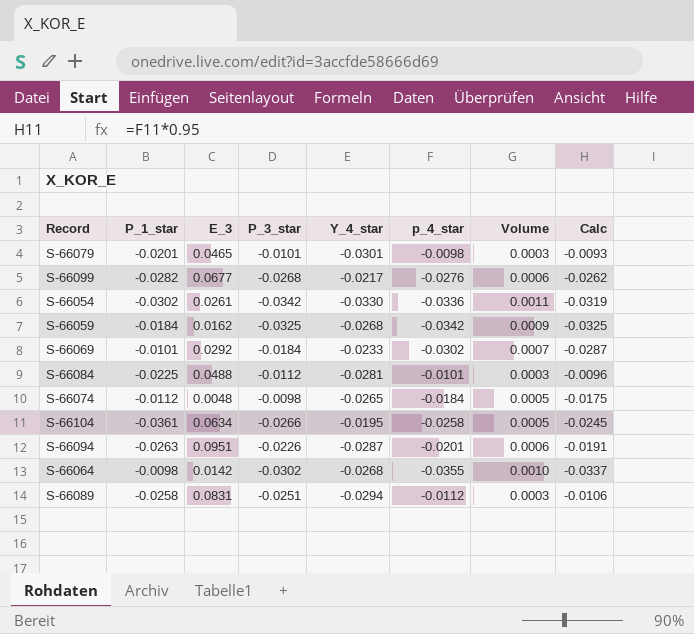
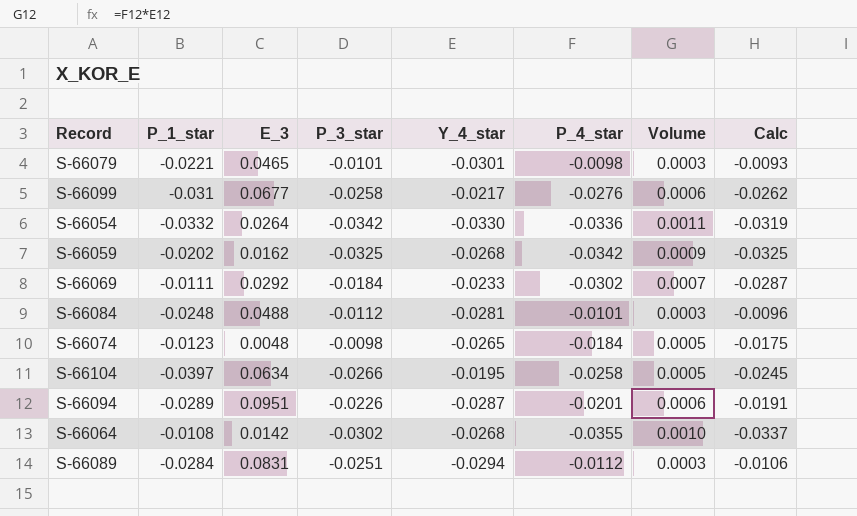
column name: p_4_star -> P_4_star
S-66079 | P_1_star: -0.0201 -> -0.0221
S-66099 | P_1_star: -0.0282 -> -0.031
S-66099 | P_3_star: -0.0268 -> -0.0258
S-66054 | P_1_star: -0.0302 -> -0.0332
S-66054 | E_3: 0.0261 -> 0.0264
S-66059 | P_1_star: -0.0184 -> -0.0202
S-66069 | P_1_star: -0.0101 -> -0.0111
S-66084 | P_1_star: -0.0225 -> -0.0248
S-66074 | P_1_star: -0.0112 -> -0.0123
S-66104 | P_1_star: -0.0361 -> -0.0397
S-66094 | P_1_star: -0.0263 -> -0.0289
S-66064 | P_1_star: -0.0098 -> -0.0108
S-66089 | P_1_star: -0.0258 -> -0.0284

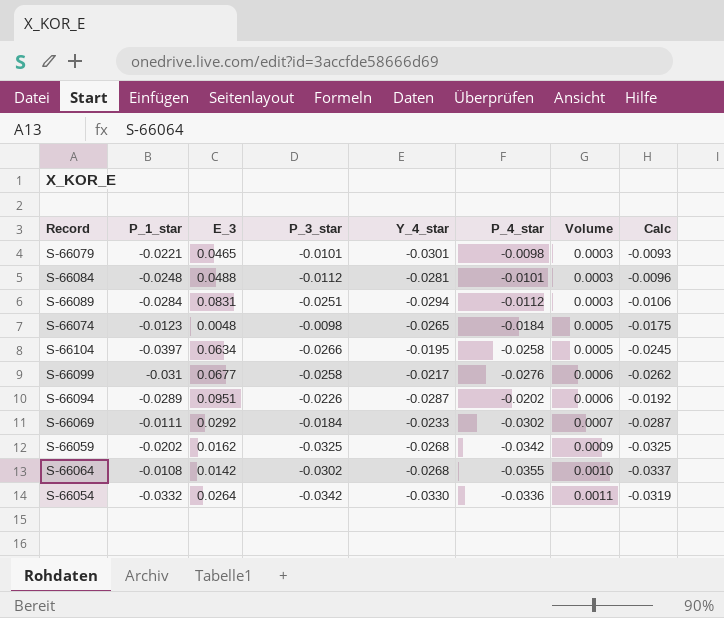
row order: none -> Volume ascending
S-66094 | P_4_star: -0.0201 -> -0.0202
S-66094 | Calc: -0.0191 -> -0.0192

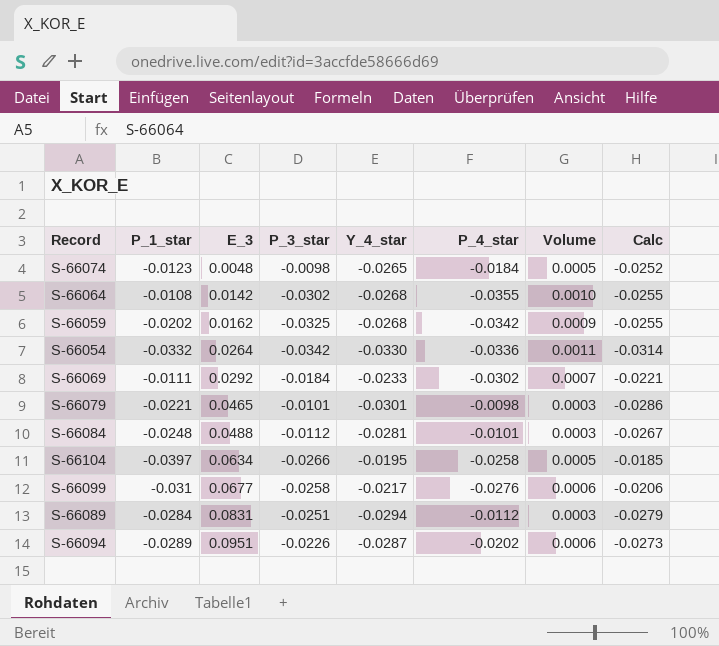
row order: Volume ascending -> E_3 ascending
column Calc | formula: [P_4_star] * 0.95 -> [Y_4_star] * 0.95

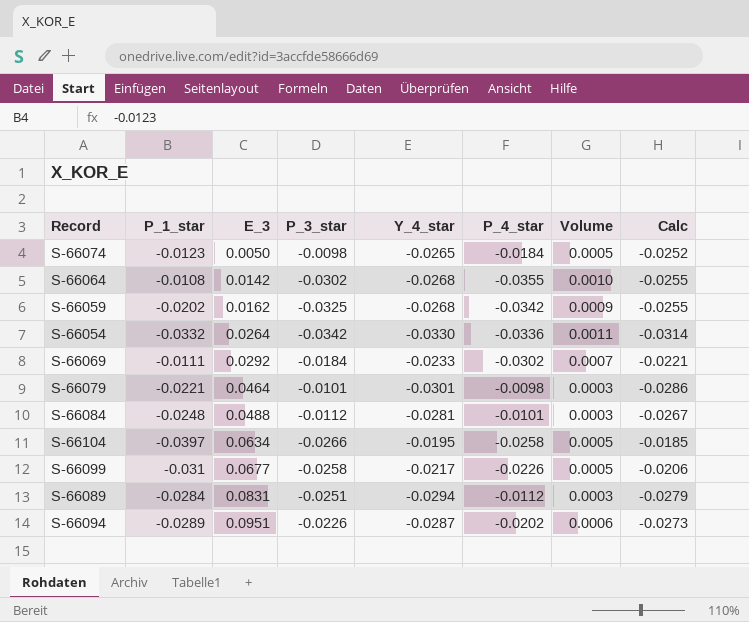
S-66074 | E_3: 0.0048 -> 0.0050
S-66079 | E_3: 0.0465 -> 0.0464
S-66099 | P_4_star: -0.0276 -> -0.0226
S-66099 | Volume: 0.0006 -> 0.0005

